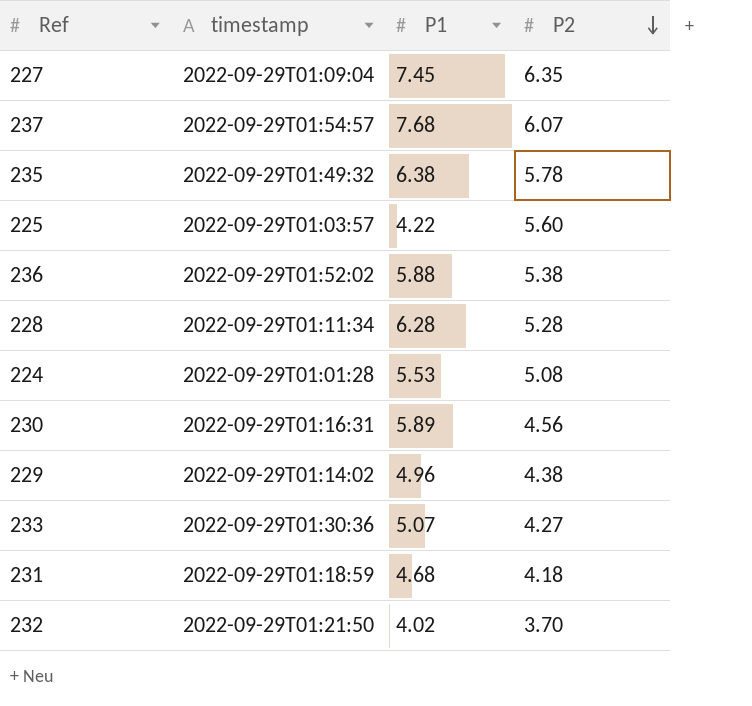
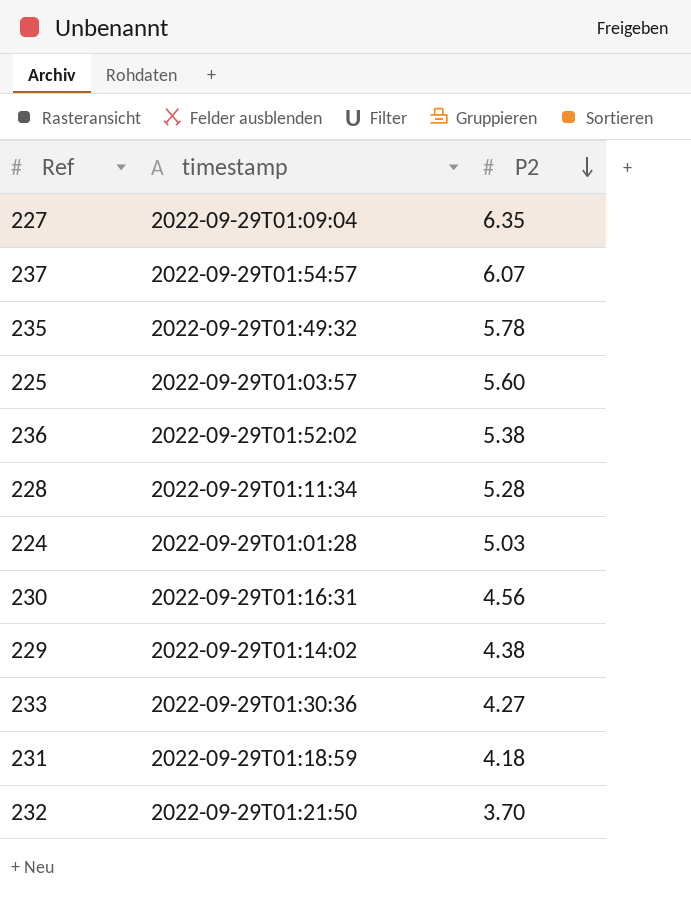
column P1 | position: 3 -> none
224 | P2: 5.08 -> 5.03

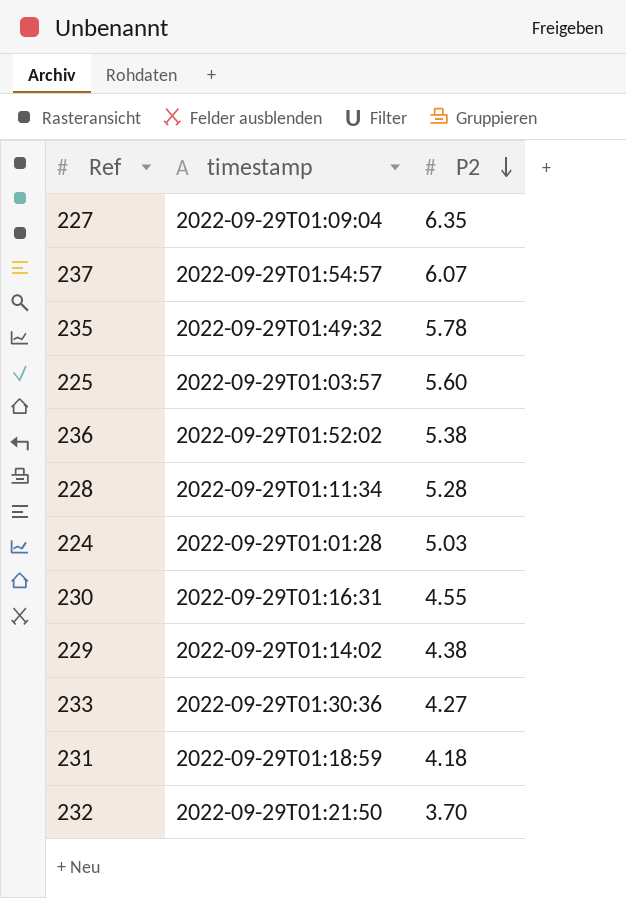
230 | P2: 4.56 -> 4.55

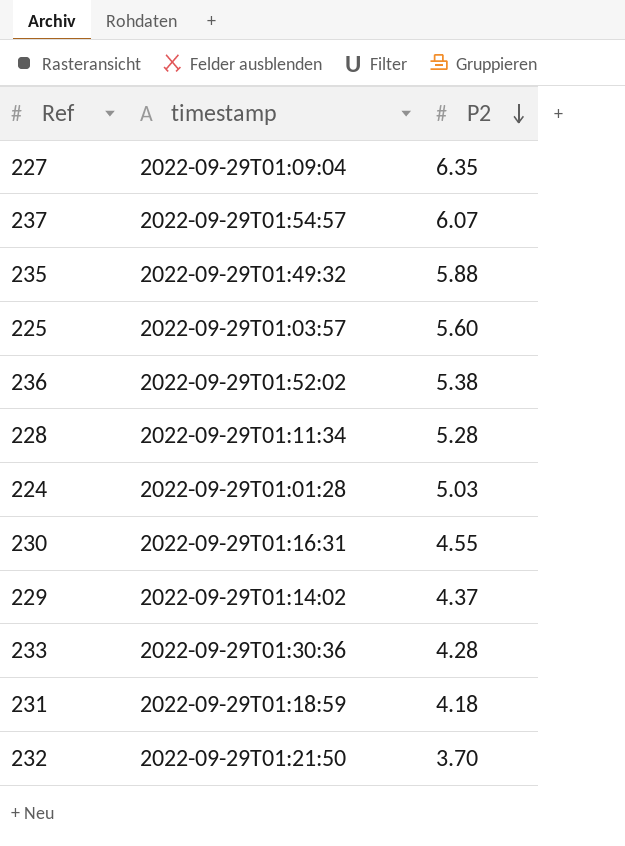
235 | P2: 5.78 -> 5.88
229 | P2: 4.38 -> 4.37
233 | P2: 4.27 -> 4.28

